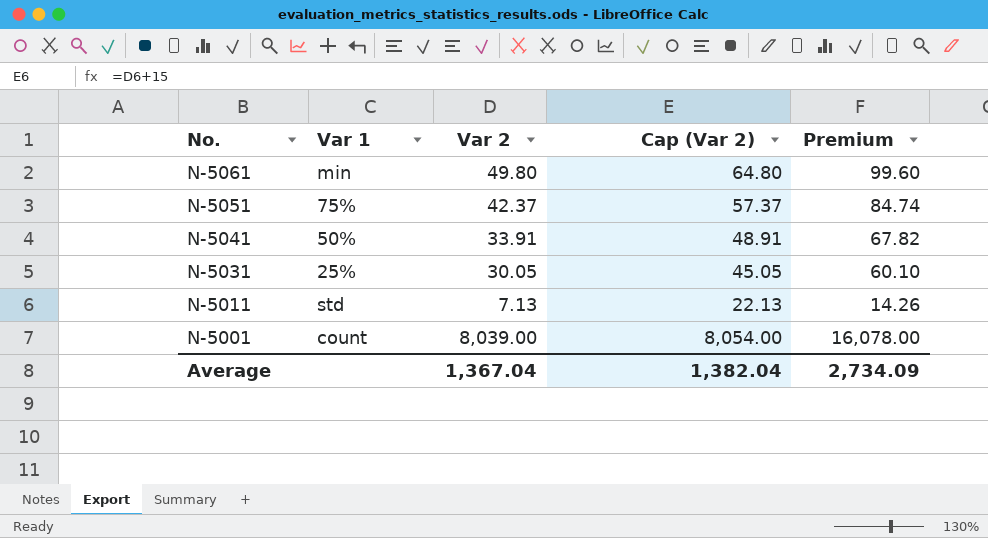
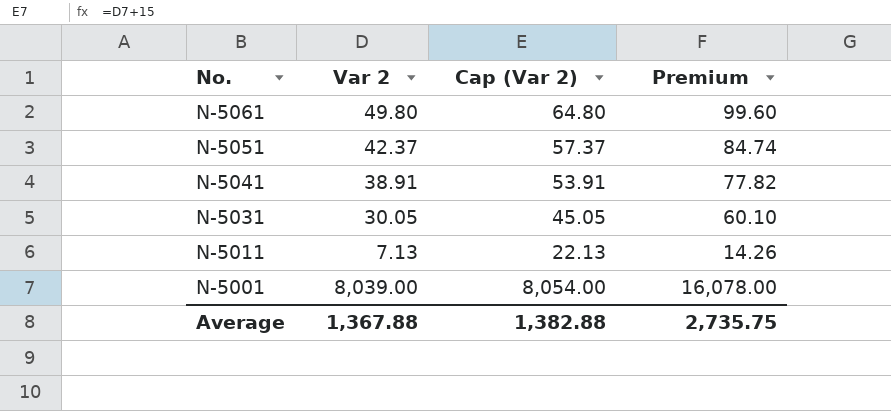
column Var 1 | position: 2 -> none
N-5041 | Var 2: 33.91 -> 38.91
N-5041 | Cap (Var 2): 48.91 -> 53.91
N-5041 | Premium: 67.82 -> 77.82
Average | Var 2: 1,367.04 -> 1,367.88
Average | Cap (Var 2): 1,382.04 -> 1,382.88
Average | Premium: 2,734.09 -> 2,735.75

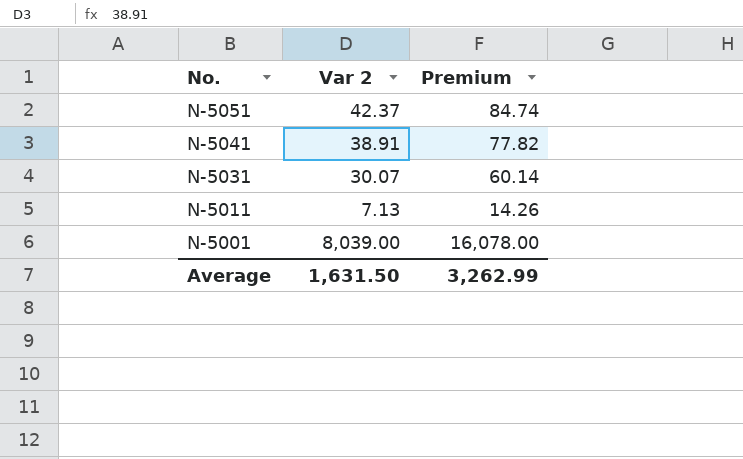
column Cap (Var 2) | formula: [Var 2] + 15 -> none
row N-5061: 49.80 | 64.80 | 99.60 -> none
N-5031 | Var 2: 30.05 -> 30.07
N-5031 | Premium: 60.10 -> 60.14
Average | Var 2: 1,367.88 -> 1,631.50
Average | Premium: 2,735.75 -> 3,262.99

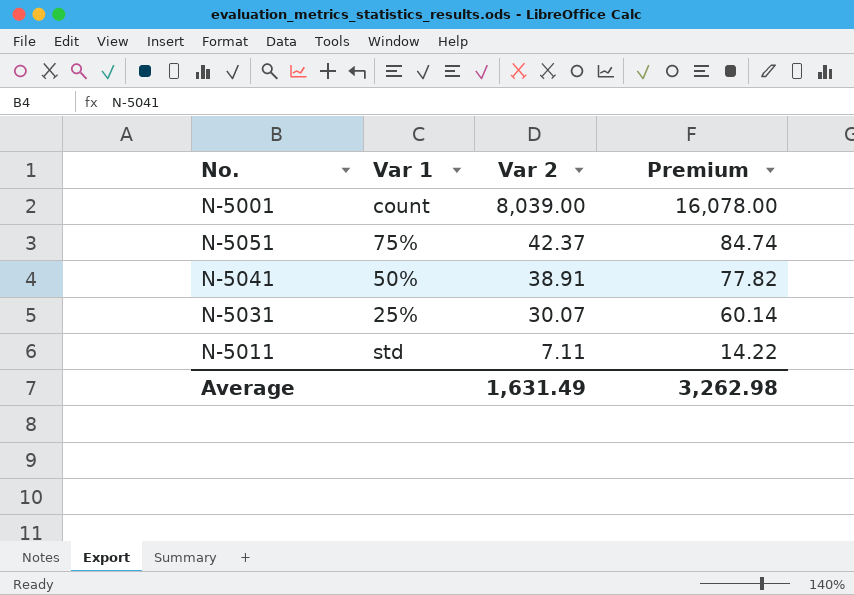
row order: No. descending -> Var 2 descending
column Var 1 | position: none -> 2
N-5011 | Var 2: 7.13 -> 7.11
N-5011 | Premium: 14.26 -> 14.22
Average | Var 2: 1,631.50 -> 1,631.49
Average | Premium: 3,262.99 -> 3,262.98

